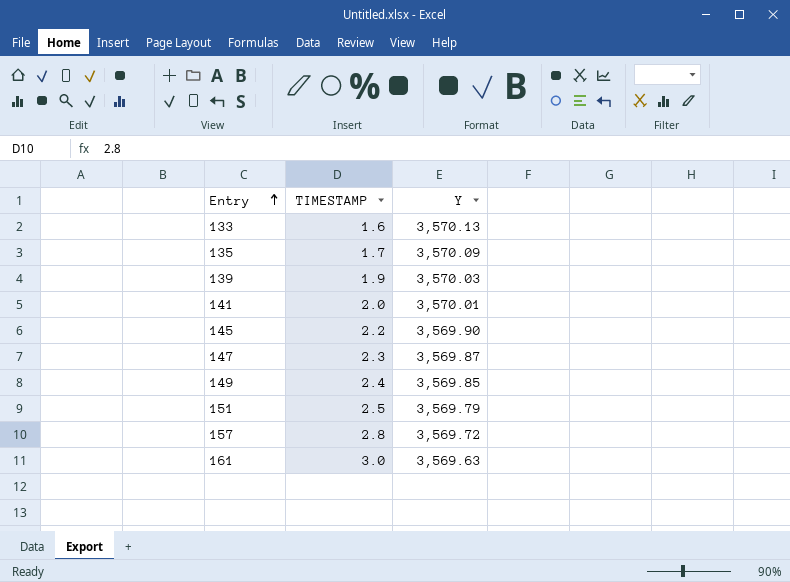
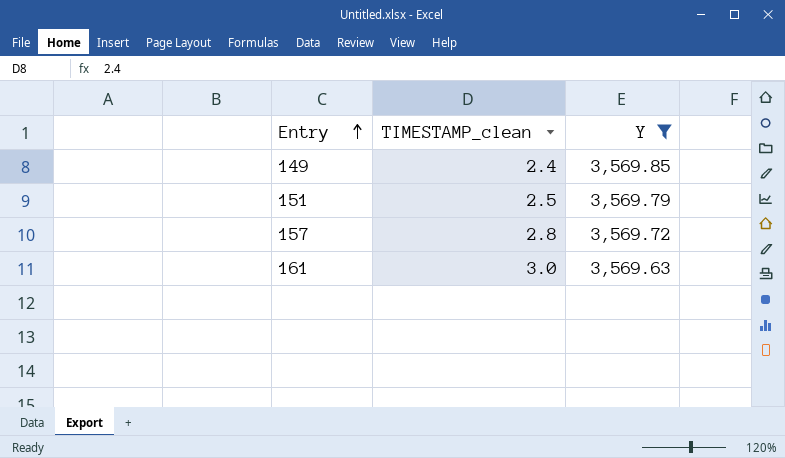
filter: none -> Y <= 3,569.85
column name: TIMESTAMP -> TIMESTAMP_clean

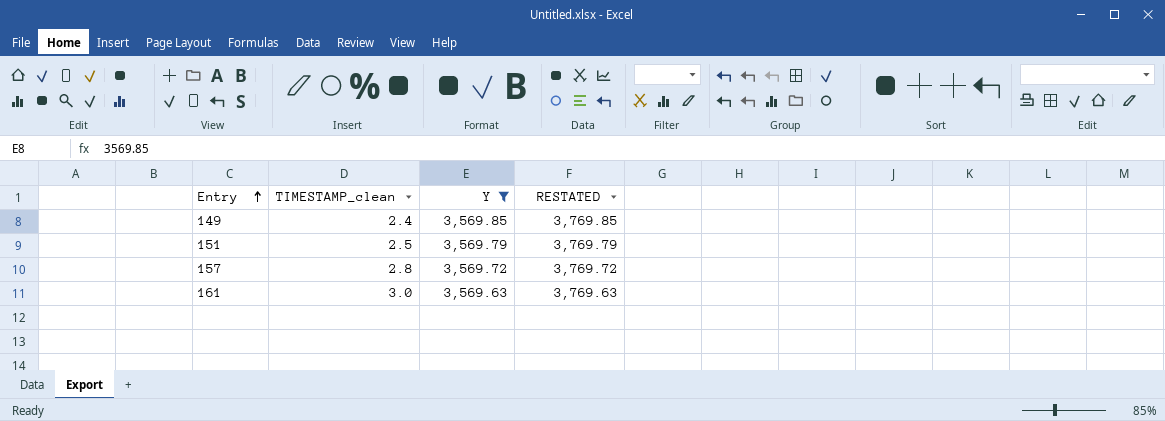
column RESTATED | formula: none -> [Y] + 200

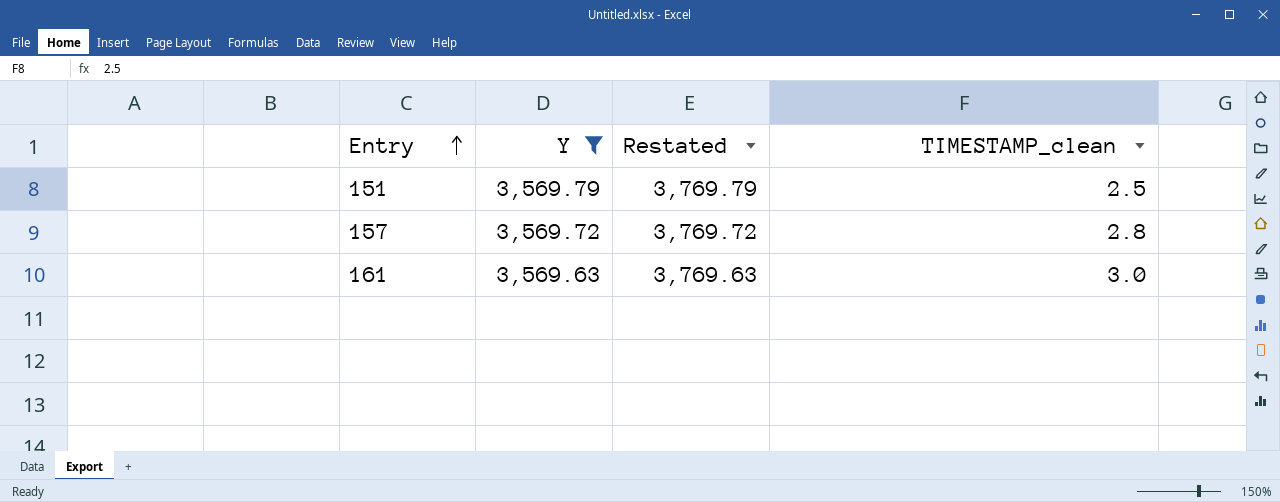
column name: RESTATED -> Restated
column TIMESTAMP_clean | position: 2 -> 4
row 149: 2.4 | 3,569.85 | 3,769.85 -> none

